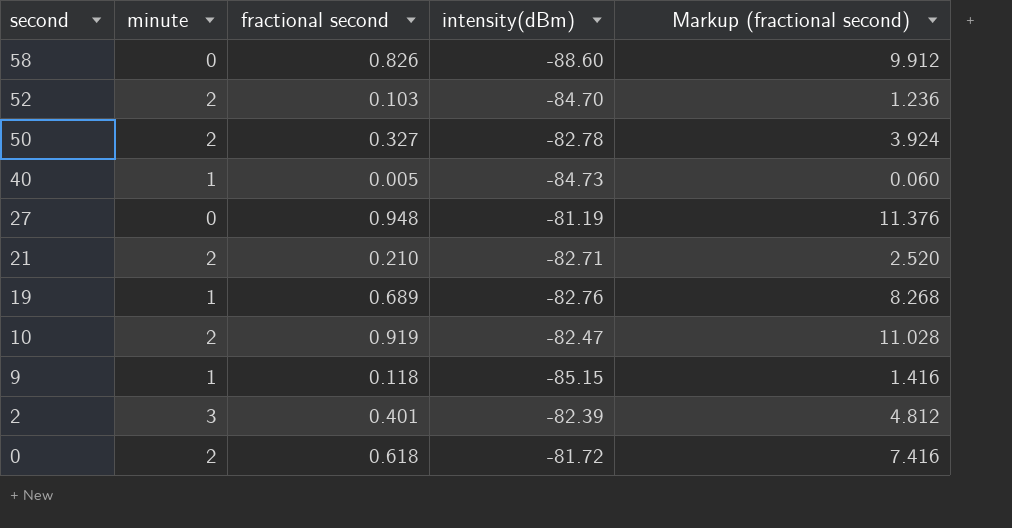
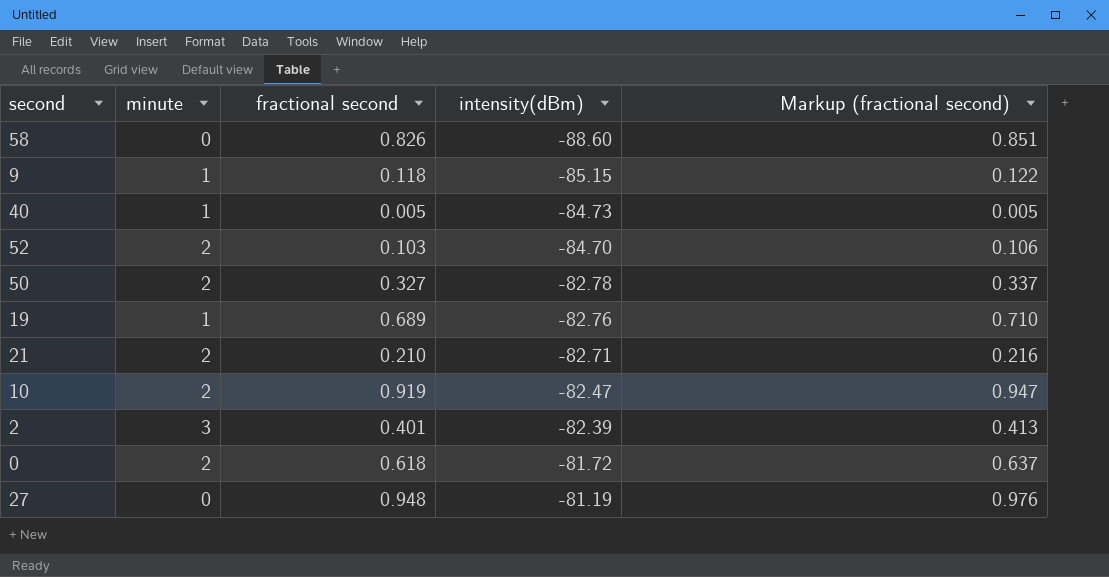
row order: second descending -> intensity(dBm) ascending
column Markup (fractional second) | formula: [fractional second] * 12 -> [fractional second] * 1.03

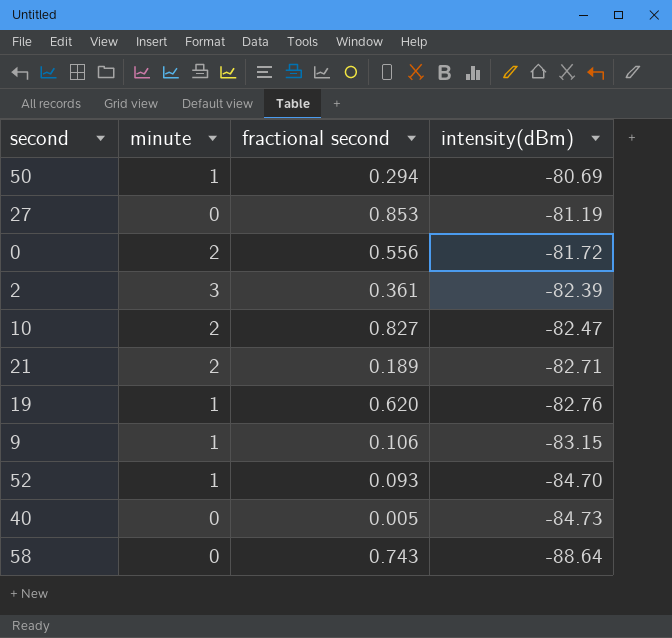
row order: intensity(dBm) ascending -> intensity(dBm) descending
column Markup (fractional second) | formula: [fractional second] * 1.03 -> none
50 | minute: 2 -> 1
50 | fractional second: 0.327 -> 0.294
50 | intensity(dBm): -82.78 -> -80.69
27 | fractional second: 0.948 -> 0.853
0 | fractional second: 0.618 -> 0.556
2 | fractional second: 0.401 -> 0.361
10 | fractional second: 0.919 -> 0.827
21 | fractional second: 0.210 -> 0.189
19 | fractional second: 0.689 -> 0.620
9 | fractional second: 0.118 -> 0.106
9 | intensity(dBm): -85.15 -> -83.15
52 | minute: 2 -> 1
52 | fractional second: 0.103 -> 0.093
40 | minute: 1 -> 0
58 | fractional second: 0.826 -> 0.743
58 | intensity(dBm): -88.60 -> -88.64

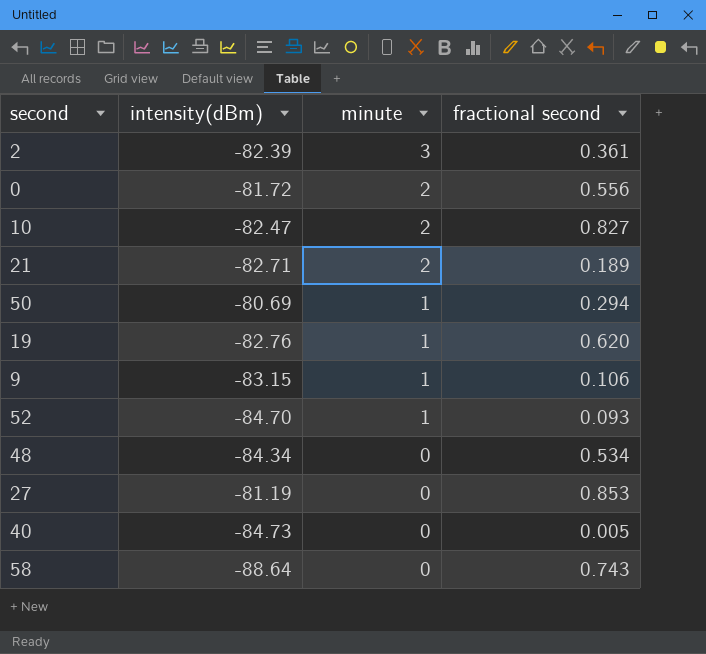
row order: intensity(dBm) descending -> minute descending
column intensity(dBm) | position: 4 -> 2
row 48: none -> -84.34 | 0 | 0.534

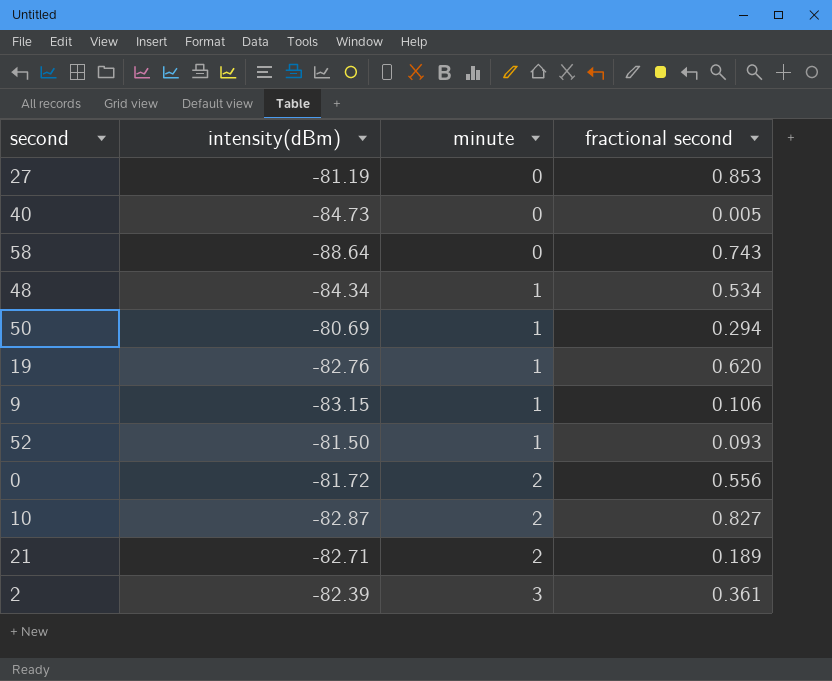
row order: minute descending -> minute ascending
48 | minute: 0 -> 1
52 | intensity(dBm): -84.70 -> -81.50
10 | intensity(dBm): -82.47 -> -82.87

